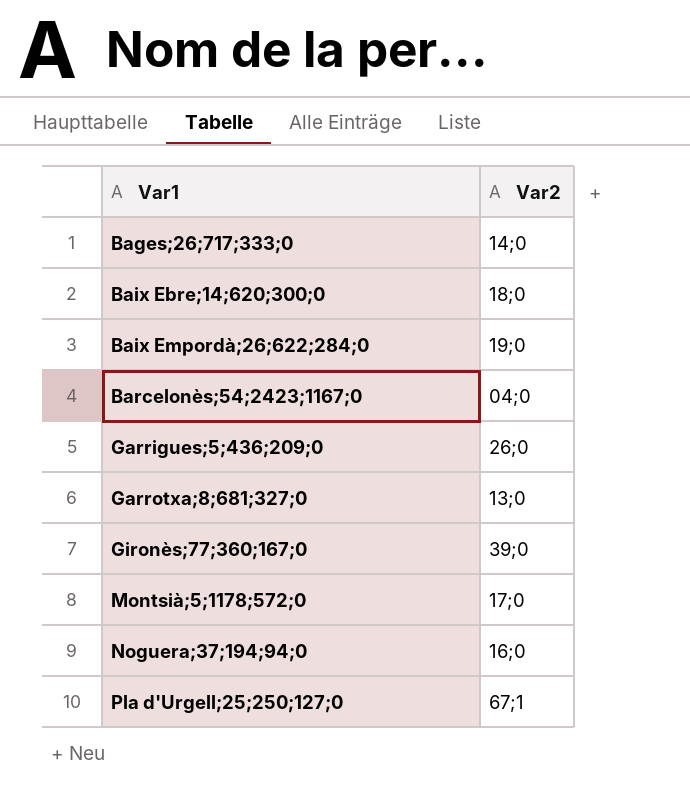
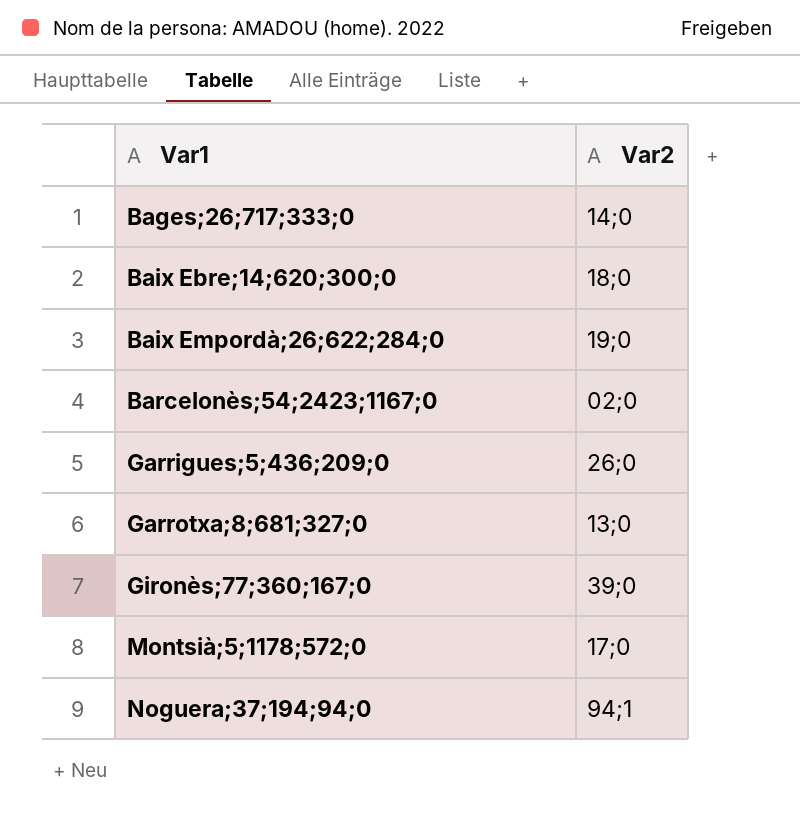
row Pla d'Urgell;25;250;127;0: 67;1 -> none
Barcelonès;54;2423;1167;0 | Var2: 04;0 -> 02;0
Noguera;37;194;94;0 | Var2: 16;0 -> 94;1

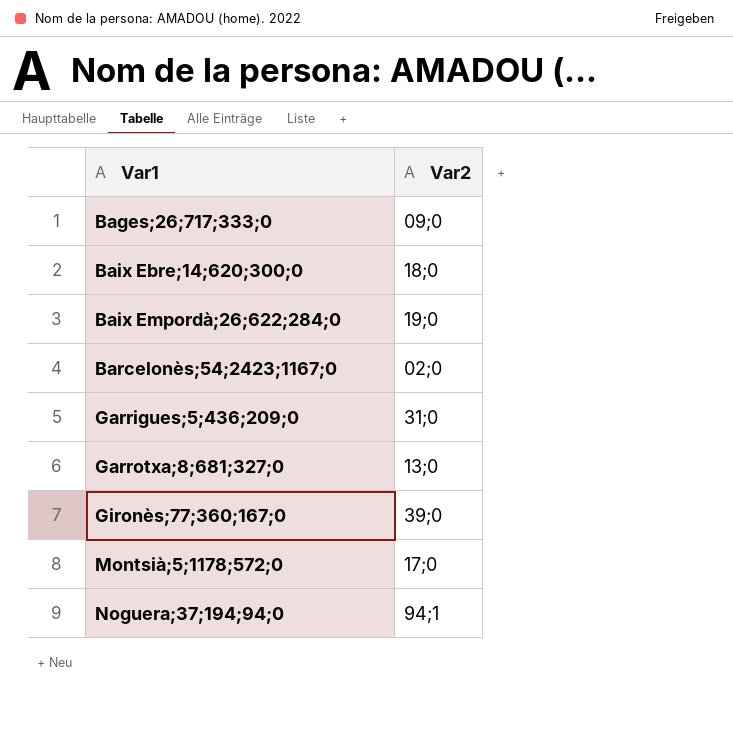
Bages;26;717;333;0 | Var2: 14;0 -> 09;0
Garrigues;5;436;209;0 | Var2: 26;0 -> 31;0

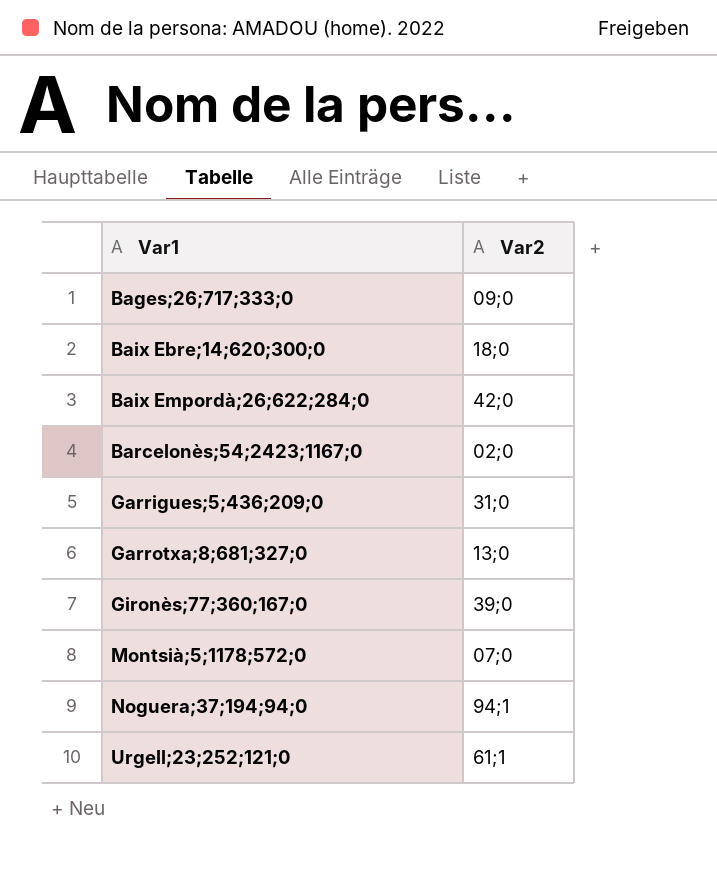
Baix Empordà;26;622;284;0 | Var2: 19;0 -> 42;0
Montsià;5;1178;572;0 | Var2: 17;0 -> 07;0
row Urgell;23;252;121;0: none -> 61;1

